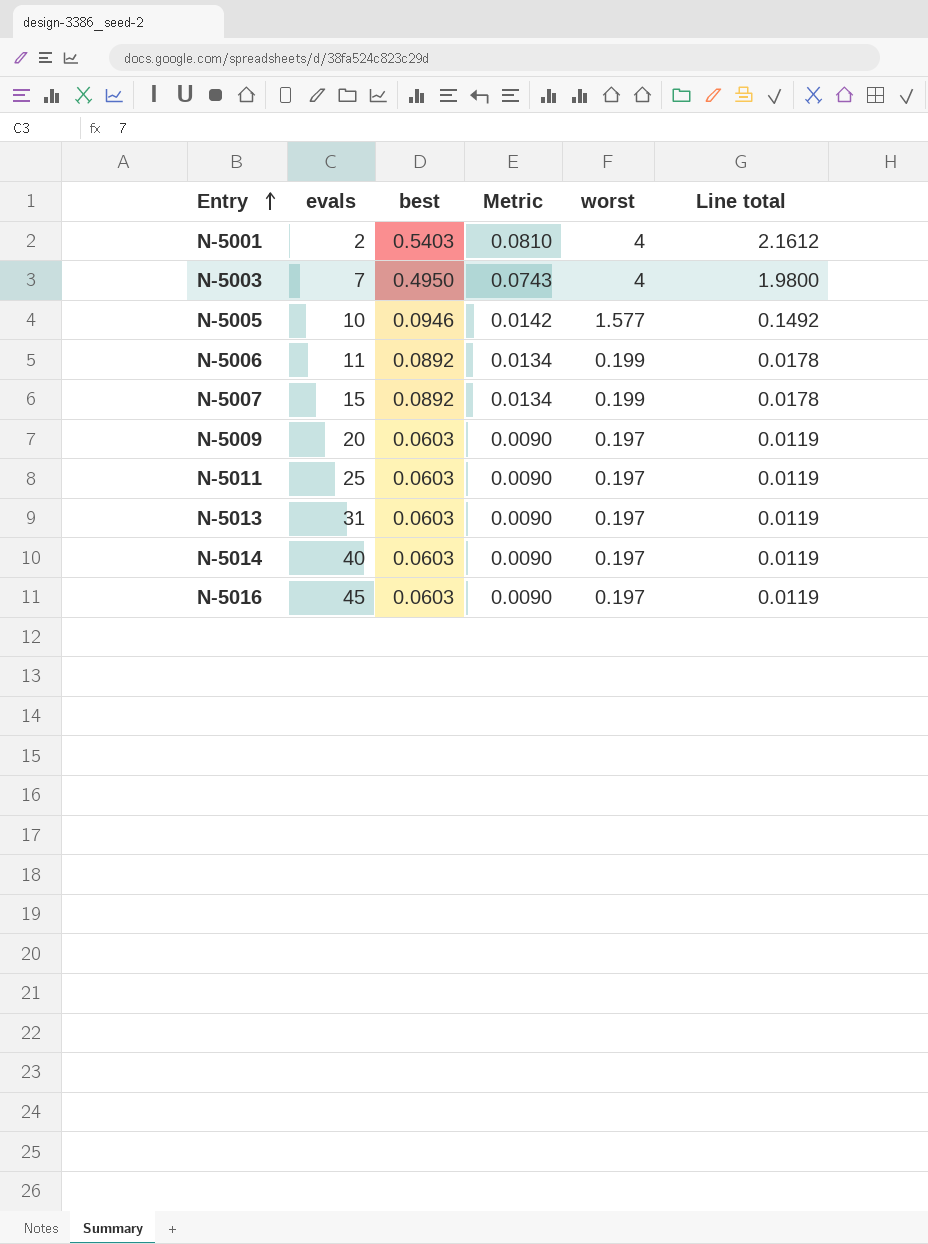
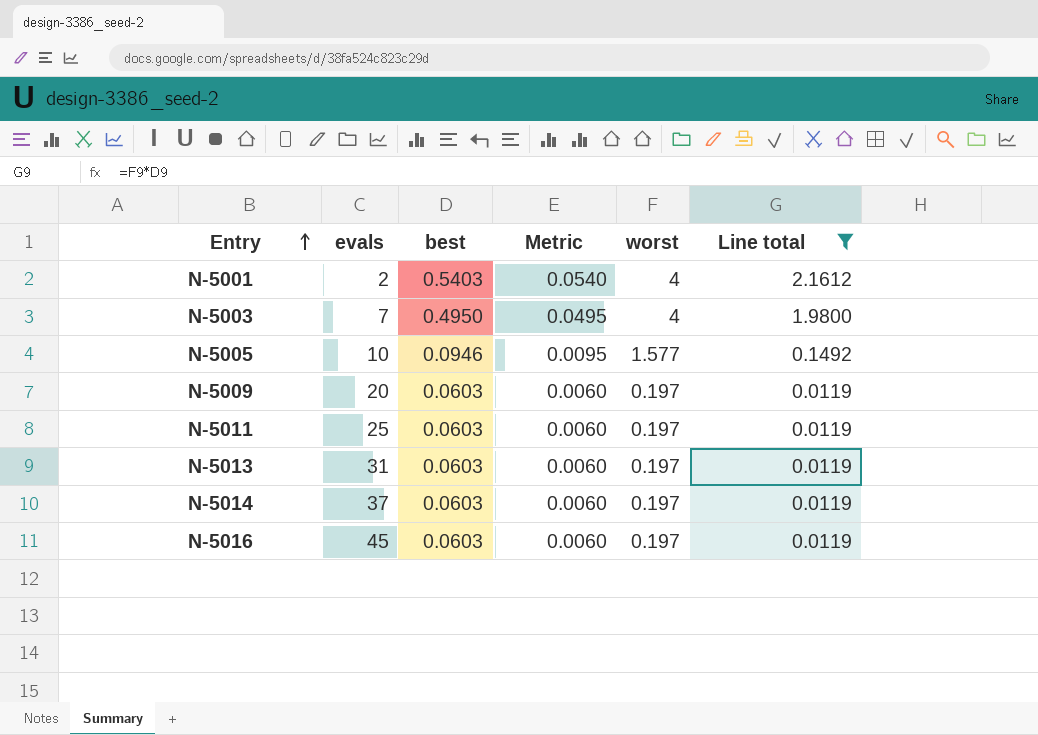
filter: none -> Line total != 0.0178
column Metric | formula: [best] * 0.15 -> [best] * 0.1
N-5014 | evals: 40 -> 37

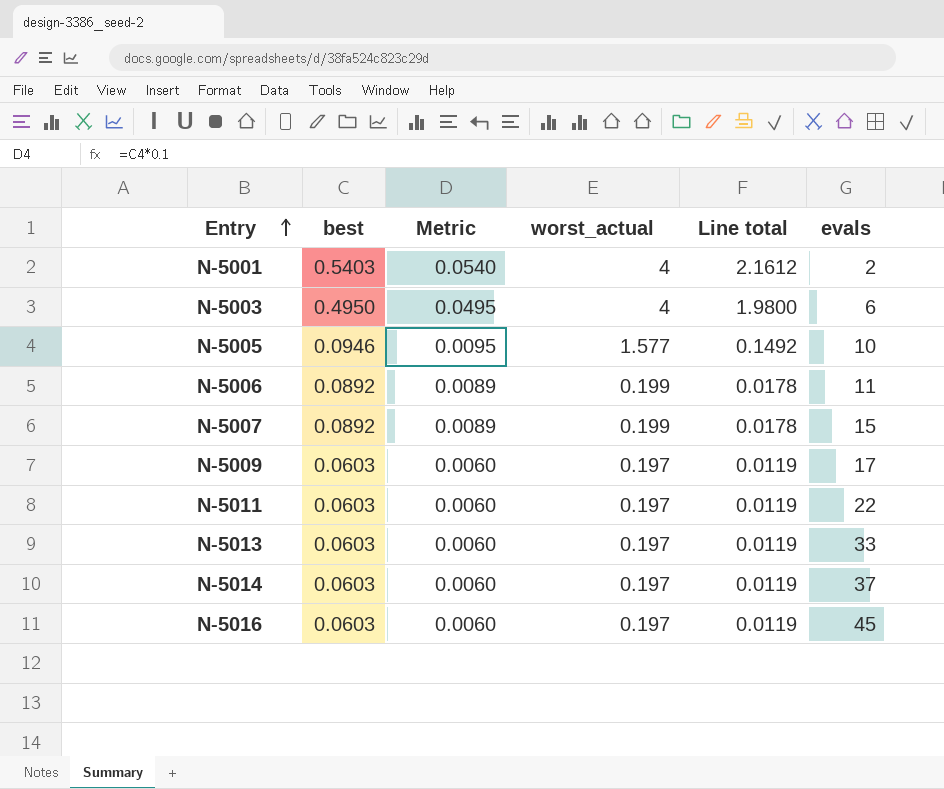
filter: Line total != 0.0178 -> none
column name: worst -> worst_actual
column evals | position: 2 -> 6
N-5003 | evals: 7 -> 6
N-5009 | evals: 20 -> 17
N-5011 | evals: 25 -> 22
N-5013 | evals: 31 -> 33

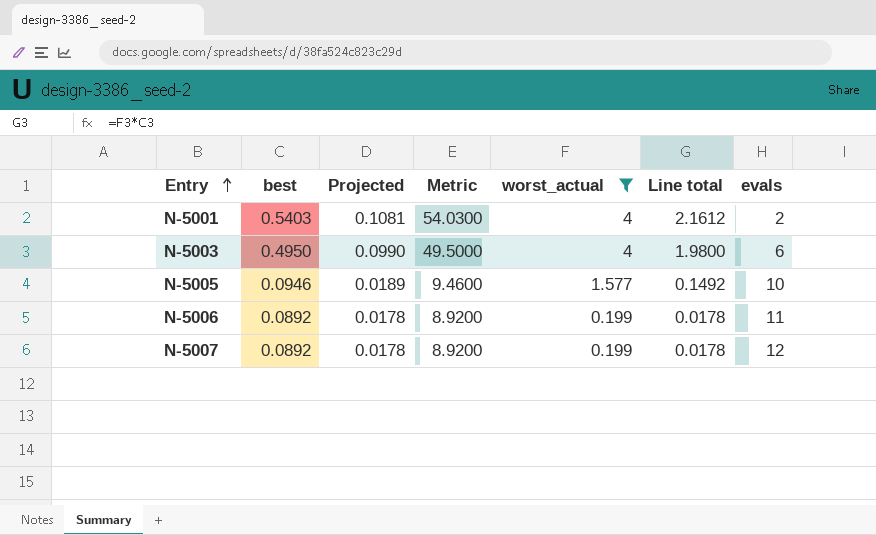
filter: none -> worst_actual != 0.197
column Projected | formula: none -> [best] * 0.2
column Metric | formula: [best] * 0.1 -> [best] * 100
N-5007 | evals: 15 -> 12

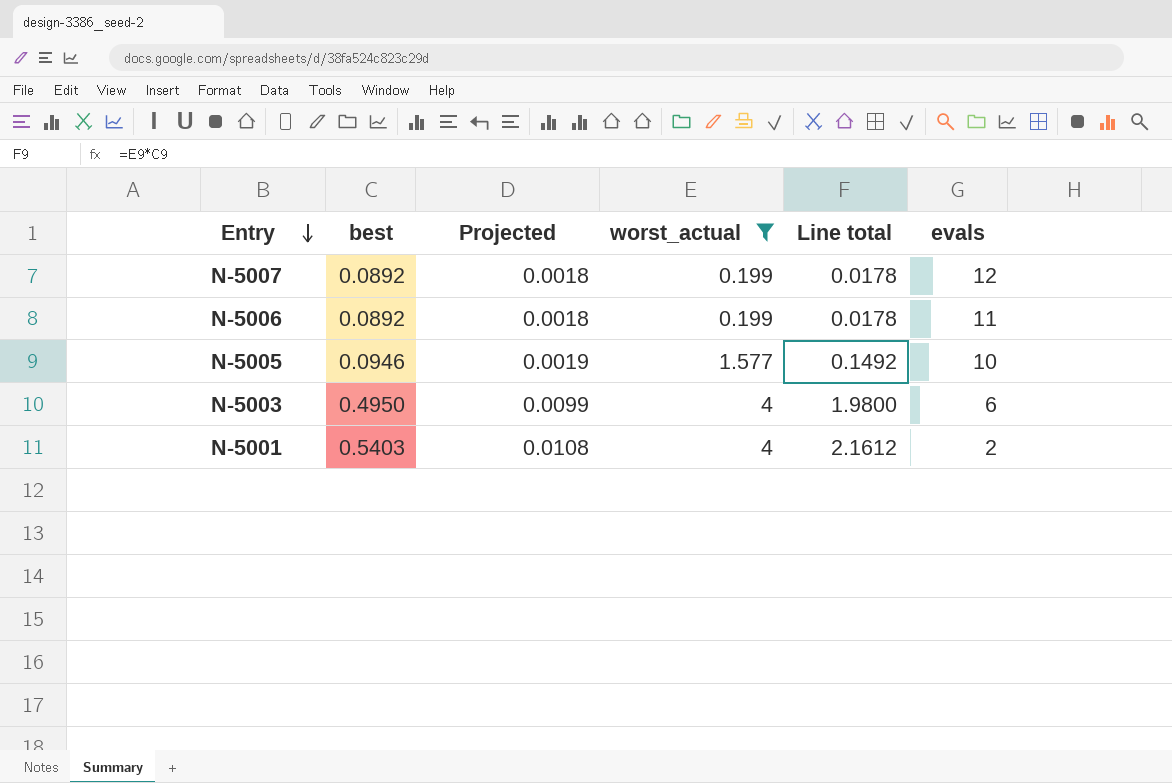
row order: Entry ascending -> Entry descending
column Metric | formula: [best] * 100 -> none
column Projected | formula: [best] * 0.2 -> [best] * 0.02

